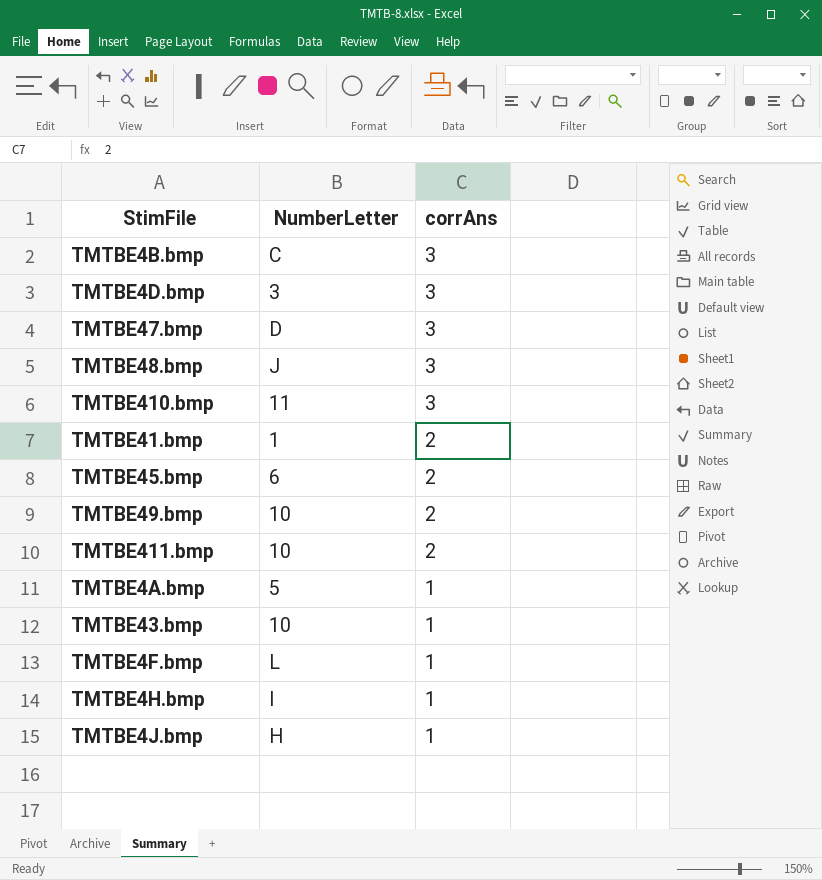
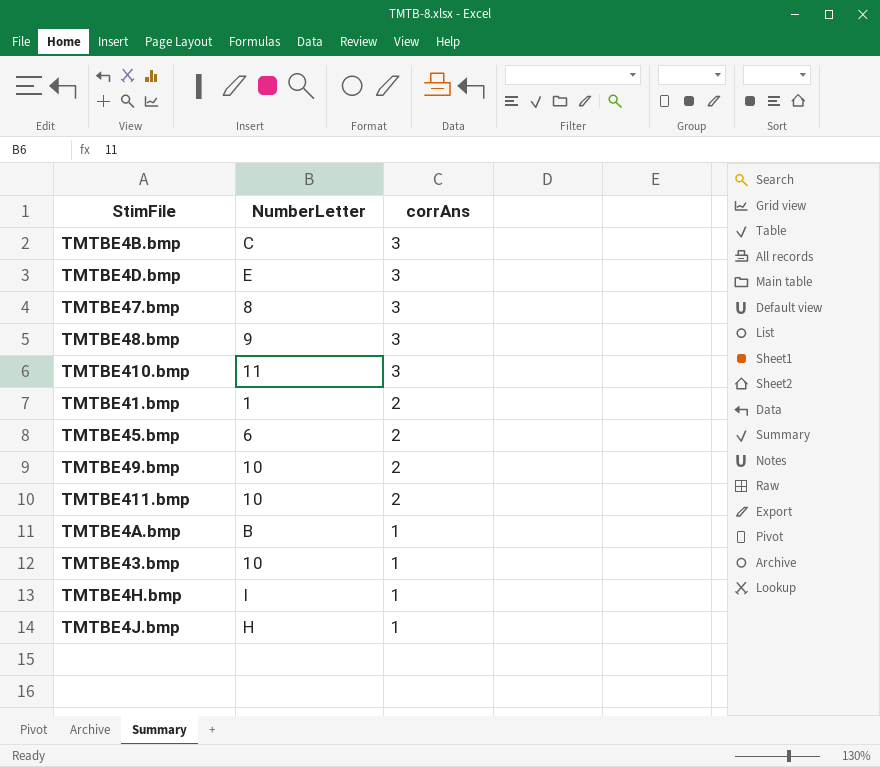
row TMTBE4F.bmp: L | 1 -> none
TMTBE4D.bmp | NumberLetter: 3 -> E
TMTBE47.bmp | NumberLetter: D -> 8
TMTBE48.bmp | NumberLetter: J -> 9
TMTBE4A.bmp | NumberLetter: 5 -> B

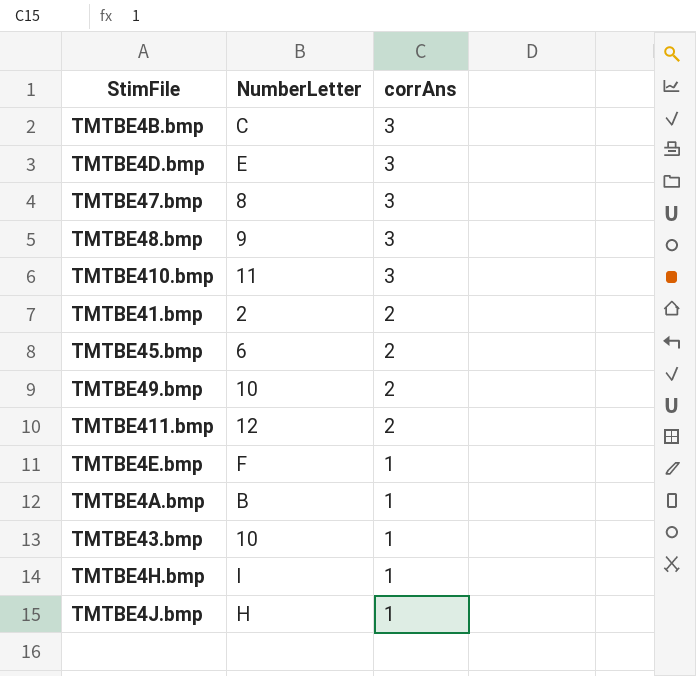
TMTBE41.bmp | NumberLetter: 1 -> 2
TMTBE411.bmp | NumberLetter: 10 -> 12
row TMTBE4E.bmp: none -> F | 1

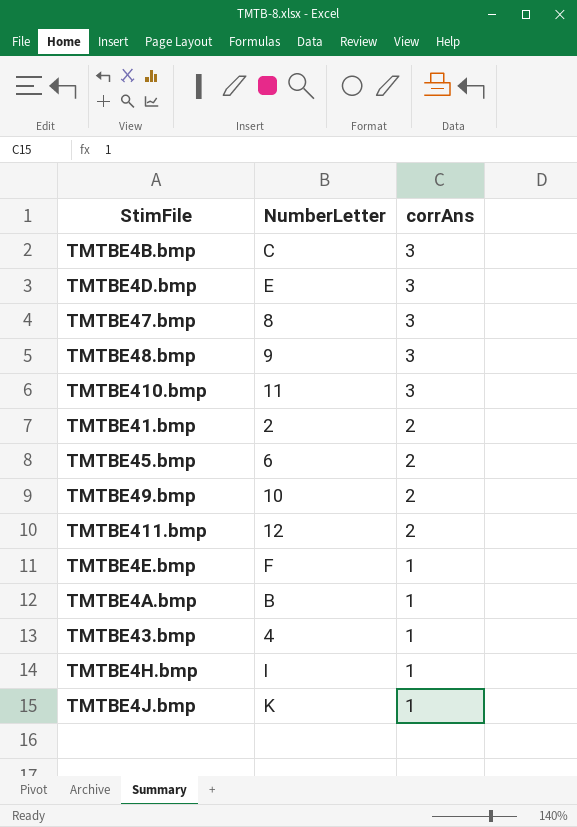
TMTBE43.bmp | NumberLetter: 10 -> 4
TMTBE4J.bmp | NumberLetter: H -> K

